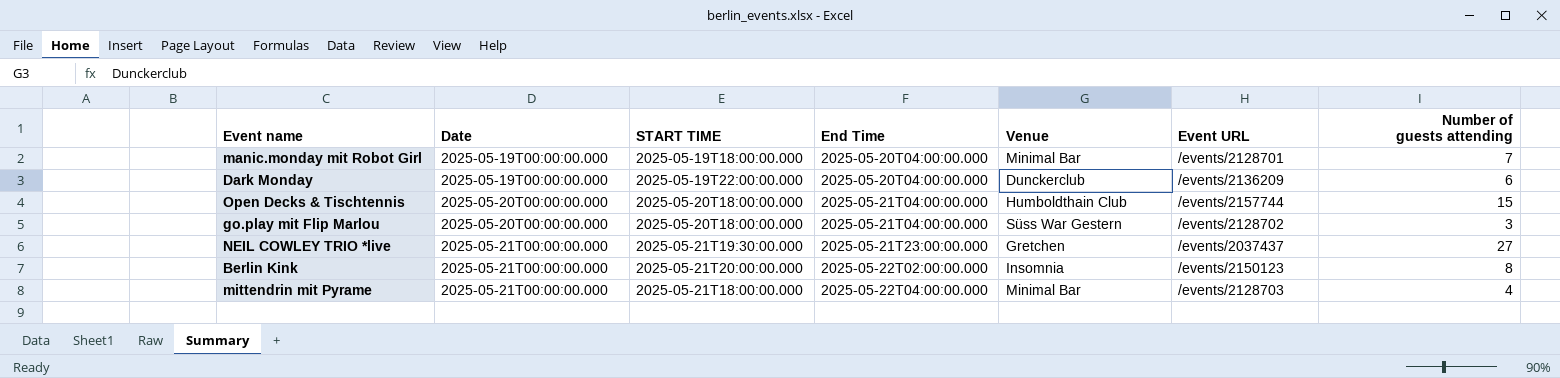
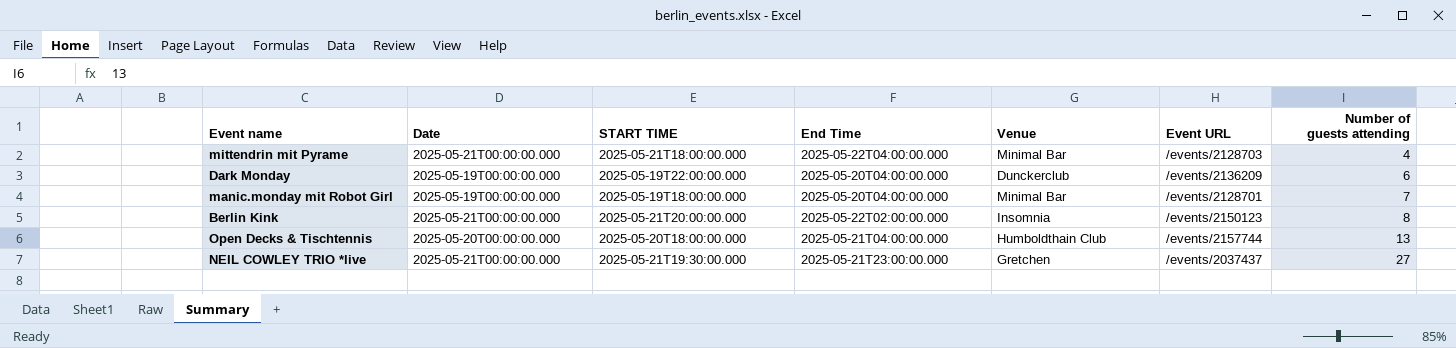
row order: Date ascending -> Number of guests attending ascending
row go.play mit Flip Marlou: 2025-05-20T00:00:00.000 | 2025-05-20T18:00:00.000 | 2025-05-21T04:00:00.000 | Süss War Gestern | /events/2128702 | 3 -> none
Open Decks & Tischtennis | Number of guests attending: 15 -> 13

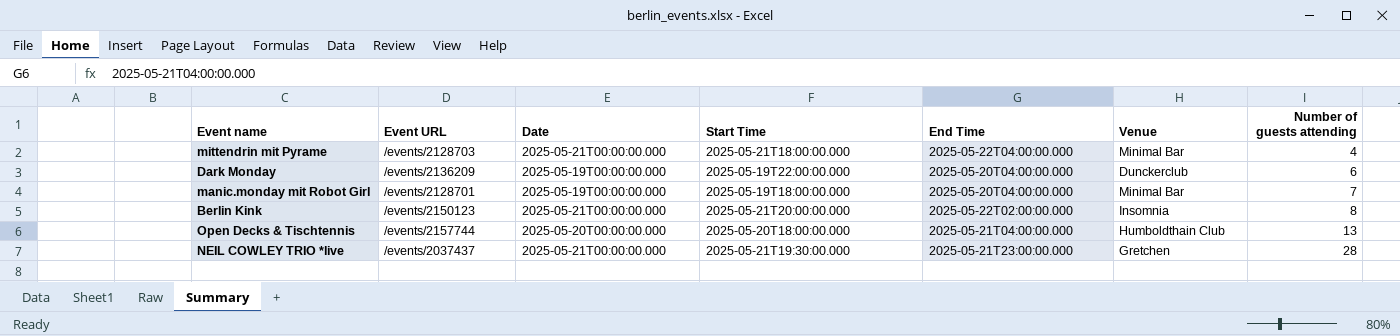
column Event URL | position: 6 -> 2
column name: START TIME -> Start Time
NEIL COWLEY TRIO *live | Number of guests attending: 27 -> 28

